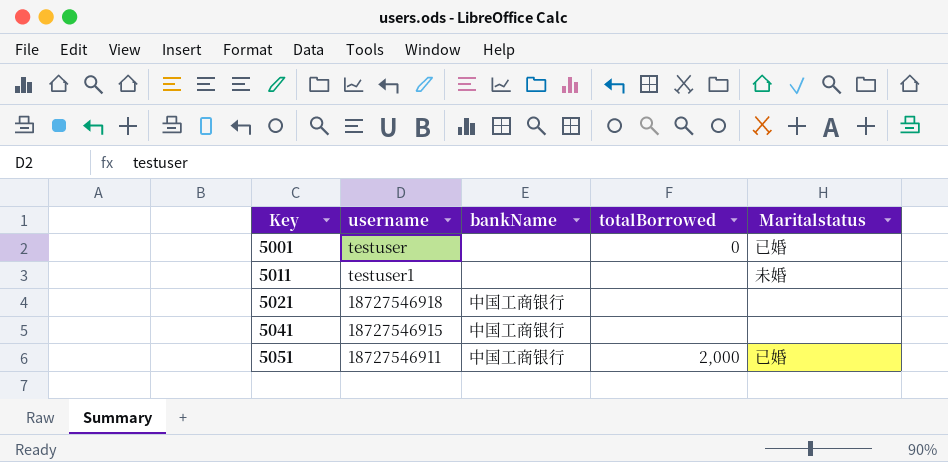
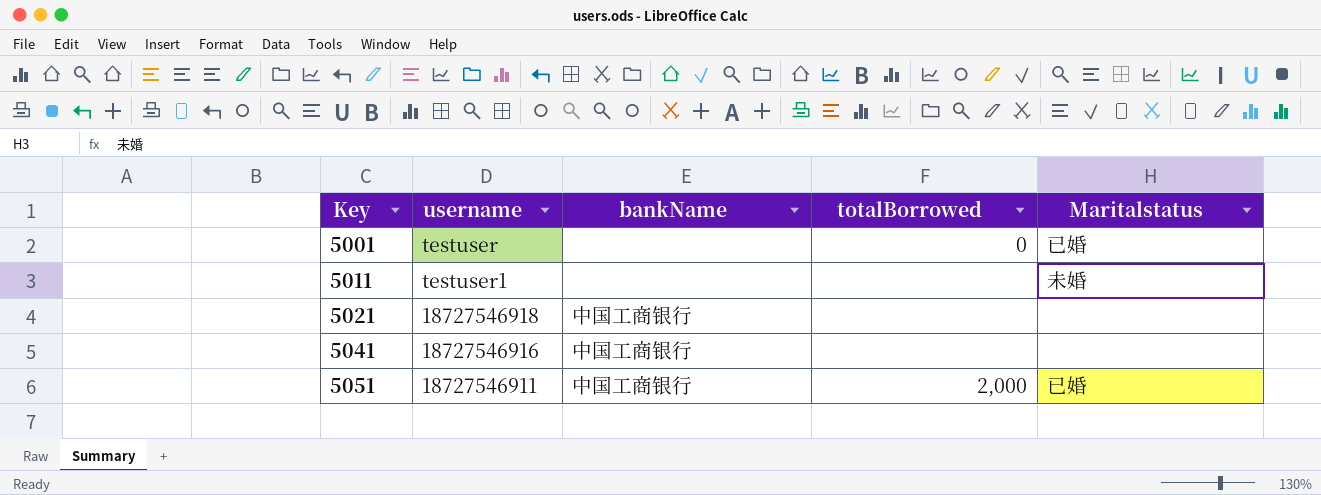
5041 | username: 18727546915 -> 18727546916

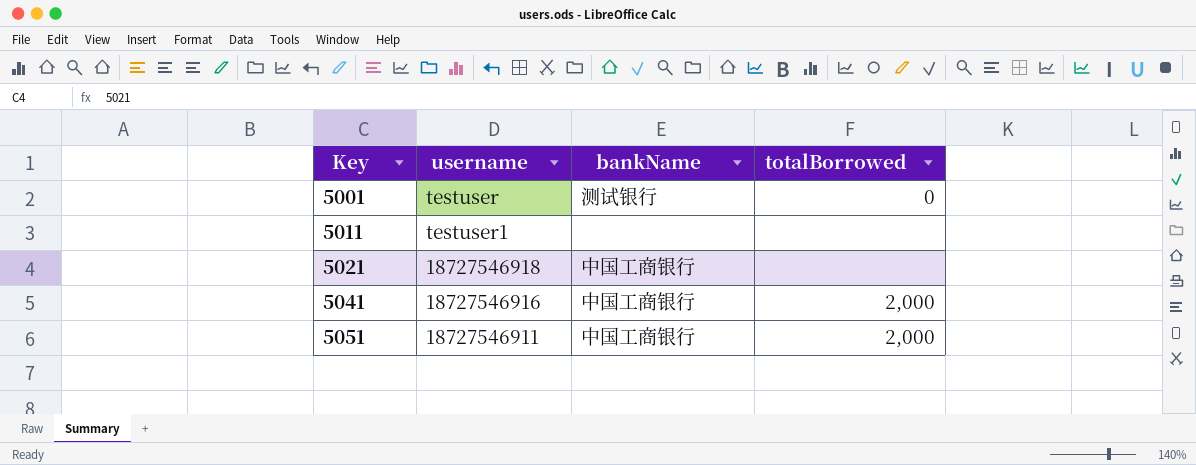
column Maritalstatus | position: 5 -> none
5001 | bankName: none -> 测试银行
5041 | totalBorrowed: none -> 2,000

